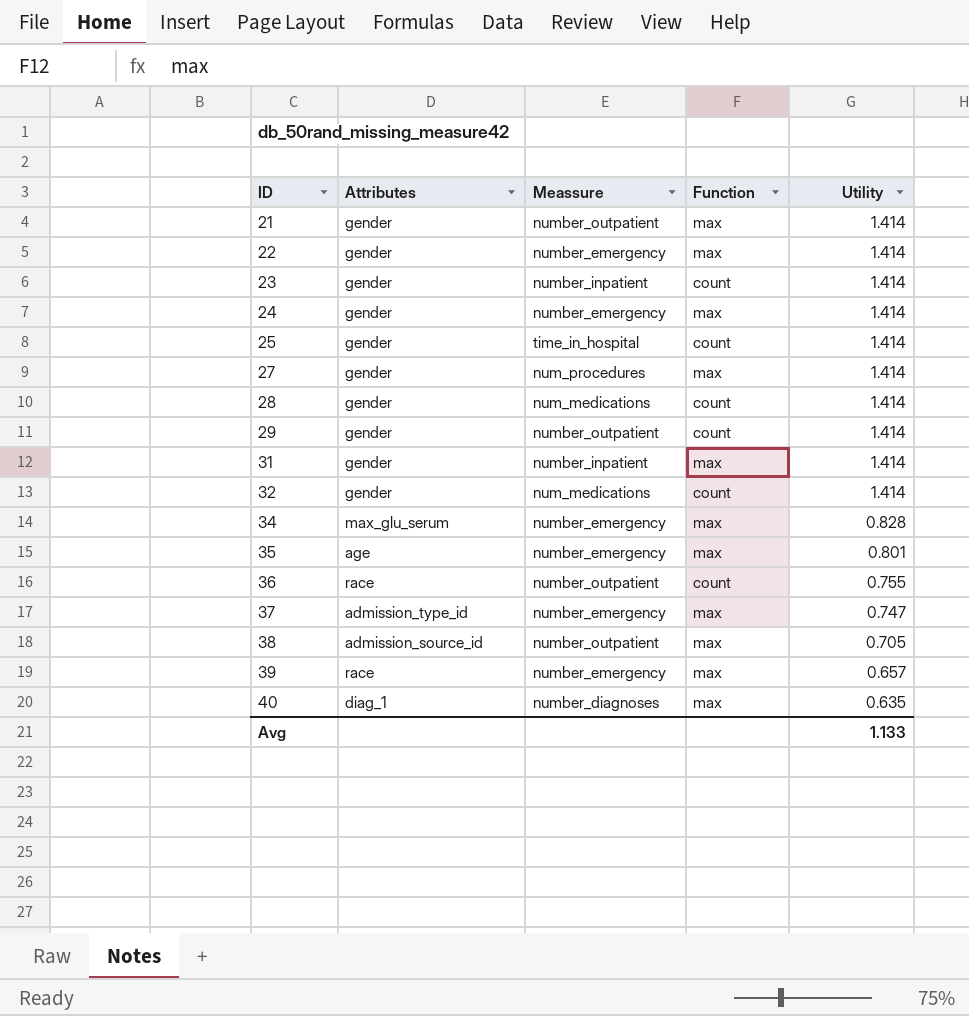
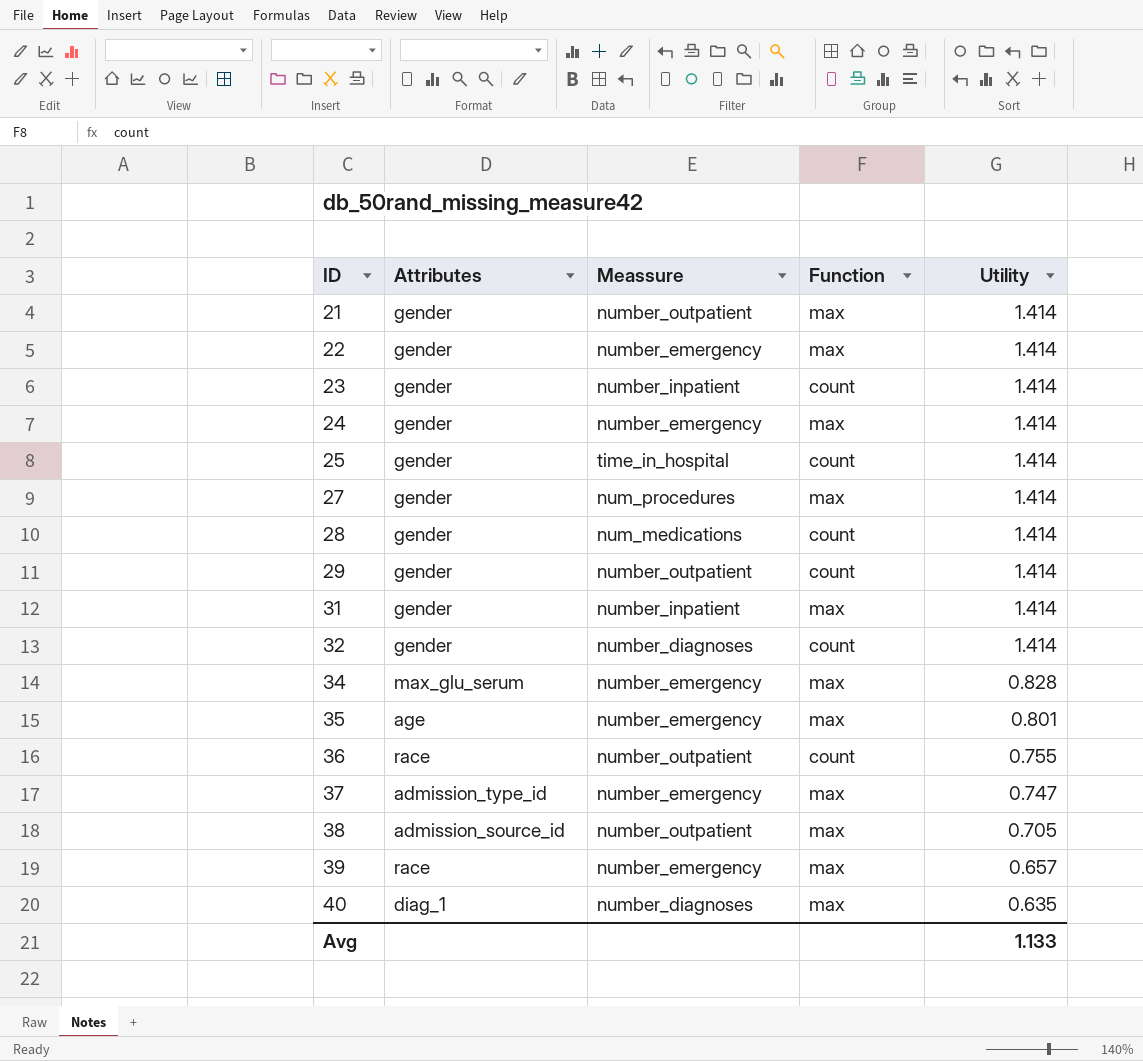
32 | Meassure: num_medications -> number_diagnoses

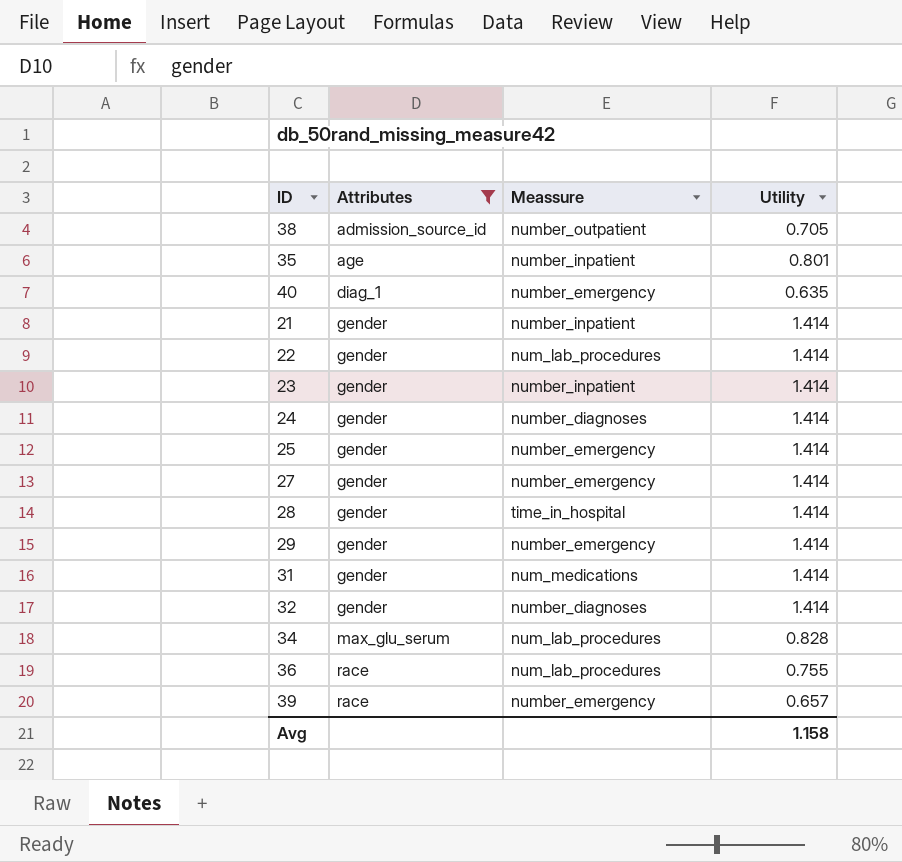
filter: none -> Attributes != admission_type_id
row order: ID ascending -> Attributes ascending
column Function | position: 4 -> none
35 | Meassure: number_emergency -> number_inpatient
40 | Meassure: number_diagnoses -> number_emergency
21 | Meassure: number_outpatient -> number_inpatient
22 | Meassure: number_emergency -> num_lab_procedures
24 | Meassure: number_emergency -> number_diagnoses
25 | Meassure: time_in_hospital -> number_emergency
27 | Meassure: num_procedures -> number_emergency
28 | Meassure: num_medications -> time_in_hospital
29 | Meassure: number_outpatient -> number_emergency
31 | Meassure: number_inpatient -> num_medications
34 | Meassure: number_emergency -> num_lab_procedures
36 | Meassure: number_outpatient -> num_lab_procedures
Avg | Utility: 1.133 -> 1.158

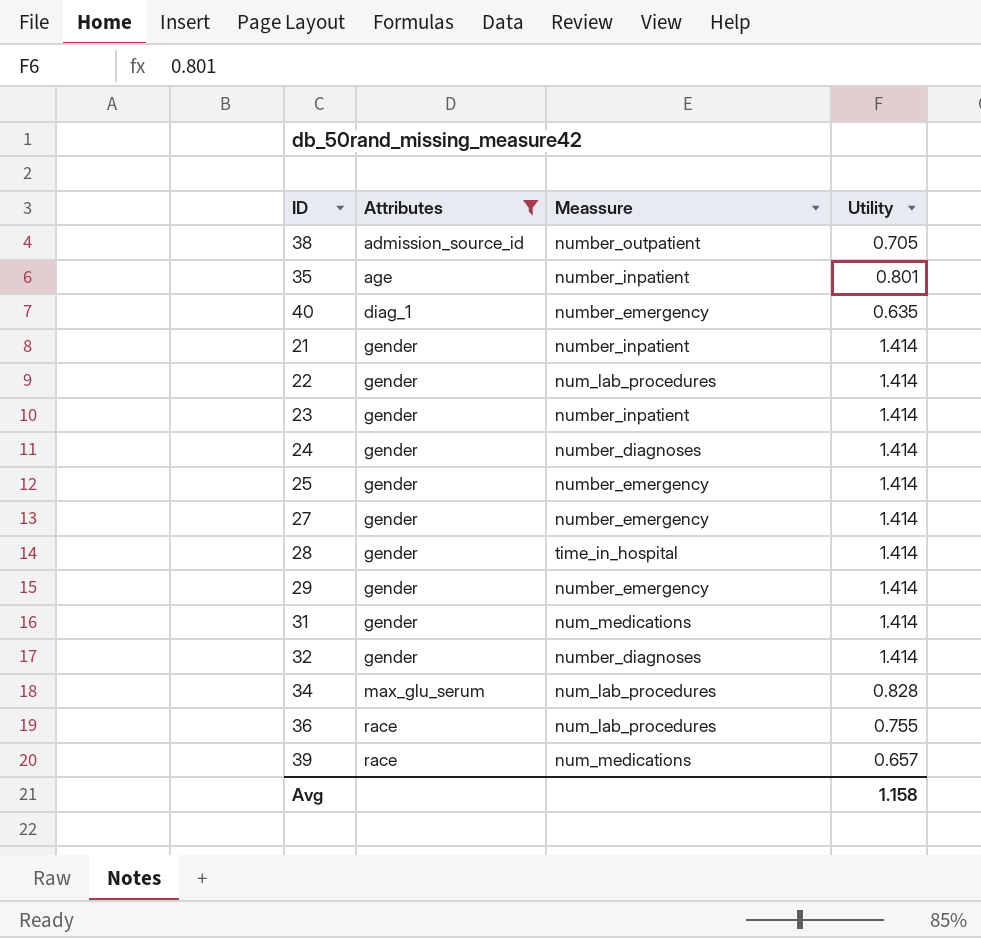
39 | Meassure: number_emergency -> num_medications

